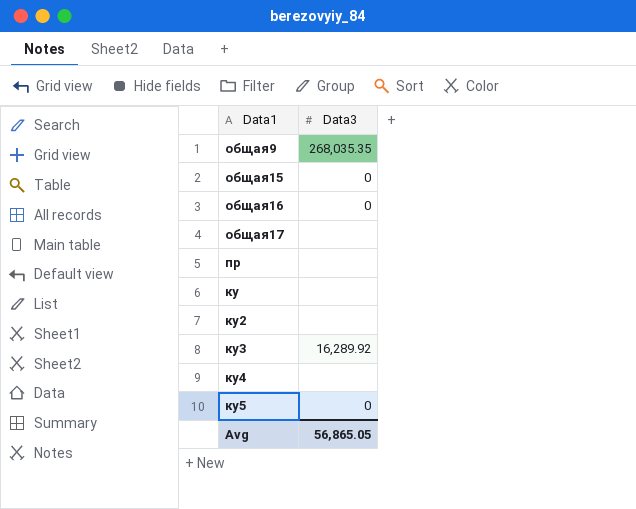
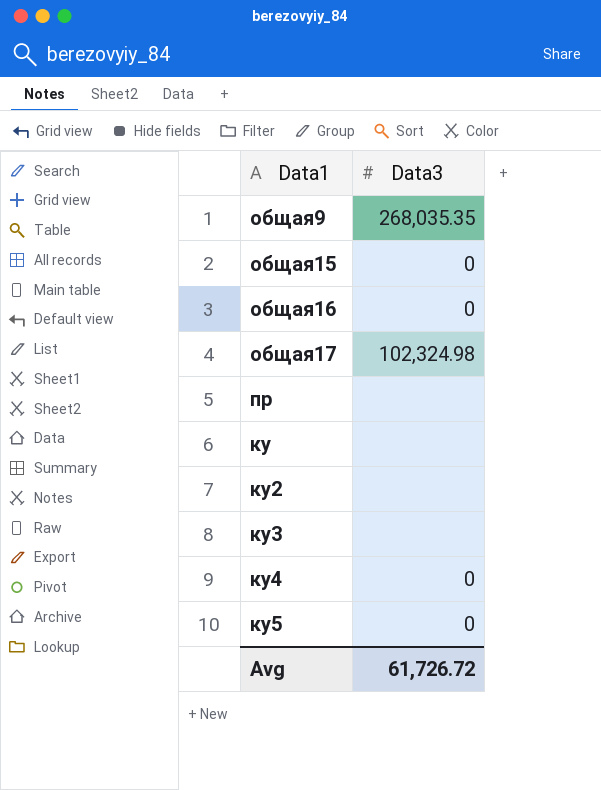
общая17 | Data3: none -> 102,324.98
ку3 | Data3: 16,289.92 -> none
ку4 | Data3: none -> 0
Avg | Data3: 56,865.05 -> 61,726.72

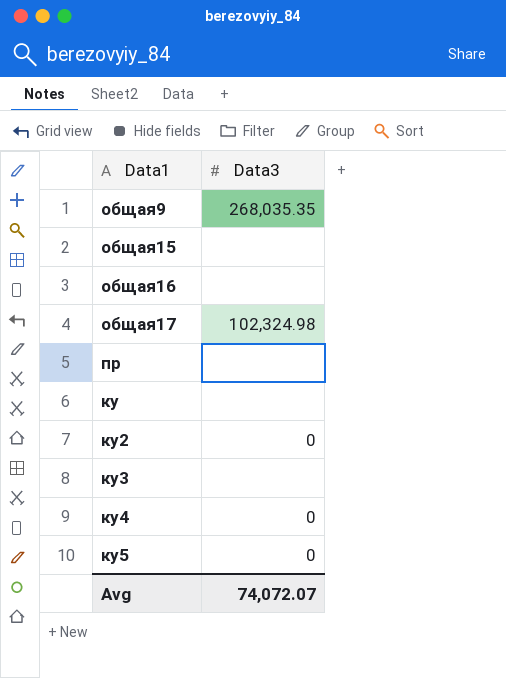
общая15 | Data3: 0 -> none
общая16 | Data3: 0 -> none
ку2 | Data3: none -> 0
Avg | Data3: 61,726.72 -> 74,072.07

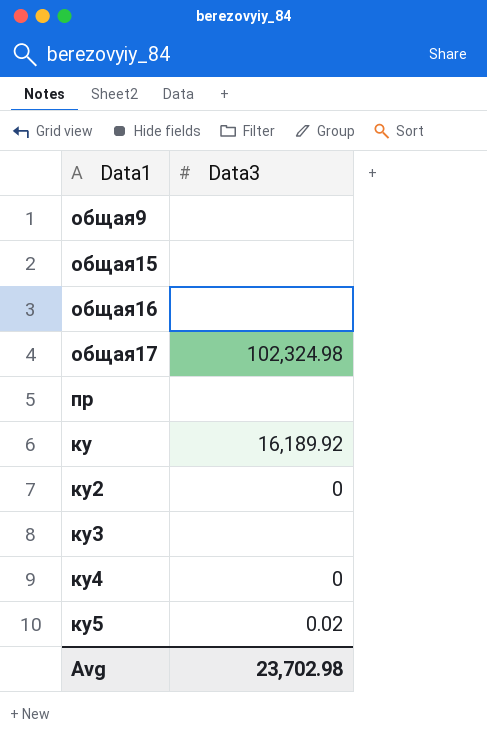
общая9 | Data3: 268,035.35 -> none
ку | Data3: none -> 16,189.92
ку5 | Data3: 0 -> 0.02
Avg | Data3: 74,072.07 -> 23,702.98

